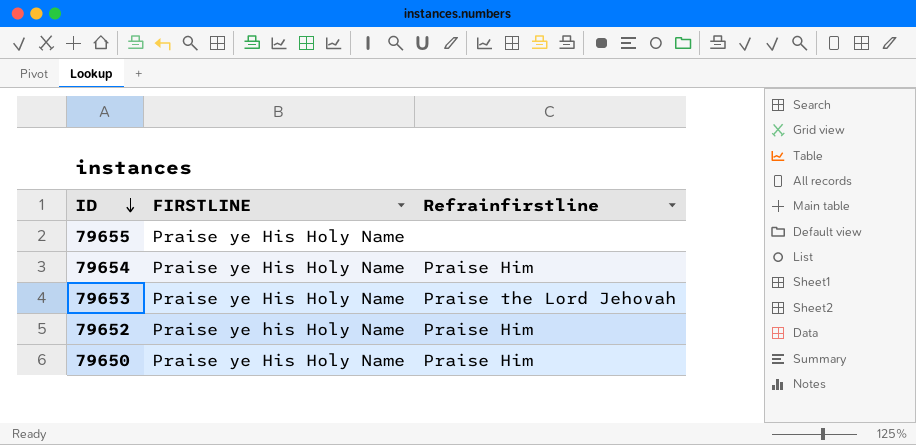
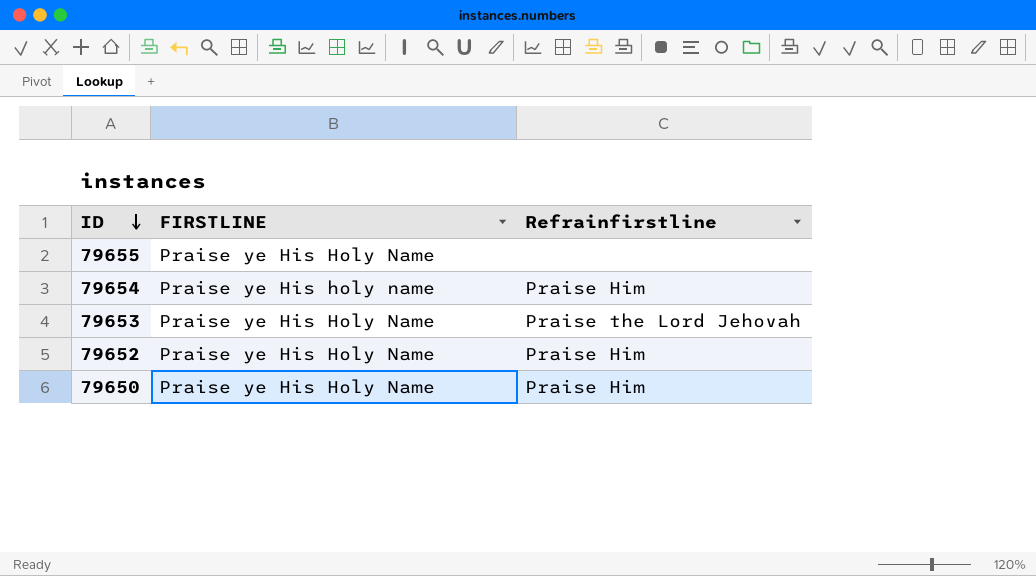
79654 | FIRSTLINE: Praise ye His Holy Name -> Praise ye His holy name
79652 | FIRSTLINE: Praise ye his Holy Name -> Praise ye His Holy Name

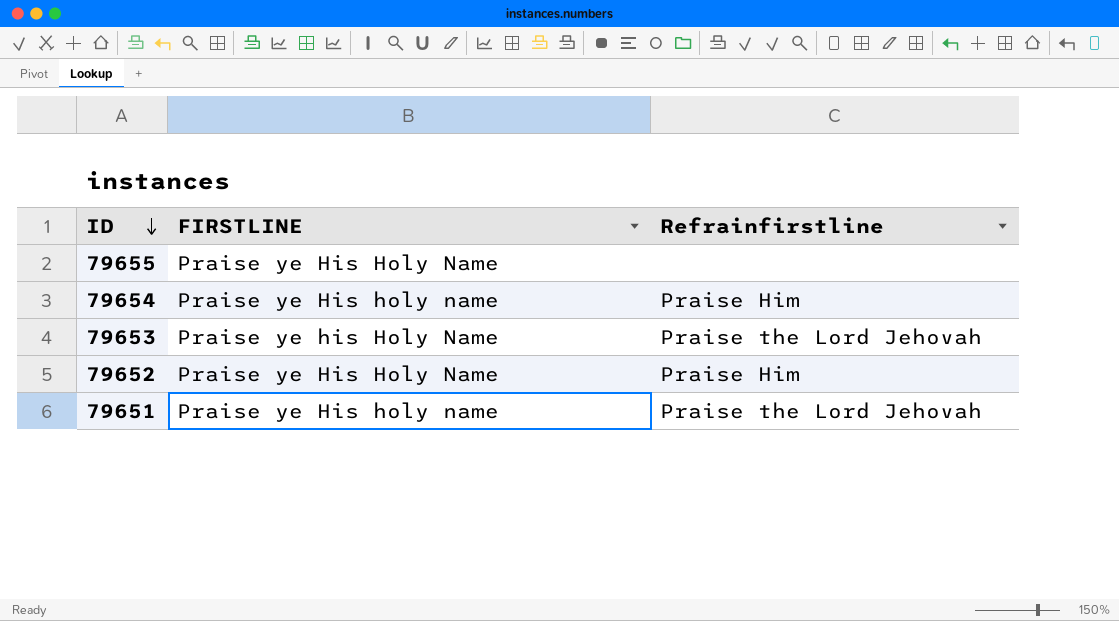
row 79650: Praise ye His Holy Name | Praise Him -> none
79653 | FIRSTLINE: Praise ye His Holy Name -> Praise ye his Holy Name
row 79651: none -> Praise ye His holy name | Praise the Lord Jehovah

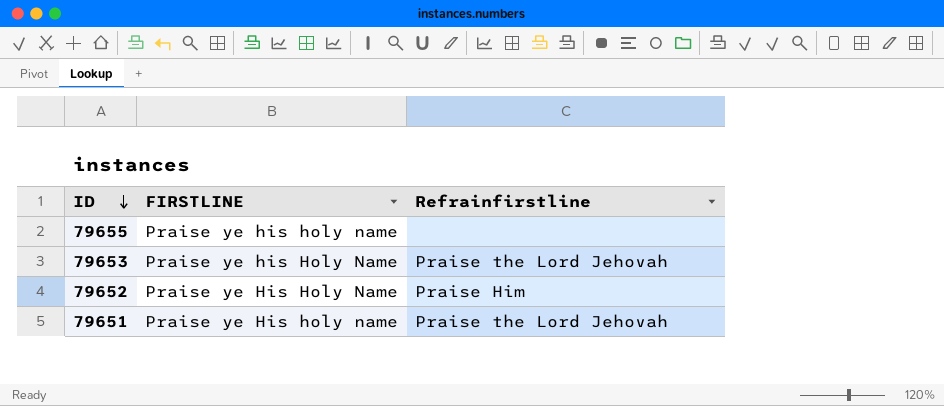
row 79654: Praise ye His holy name | Praise Him -> none
79655 | FIRSTLINE: Praise ye His Holy Name -> Praise ye his holy name

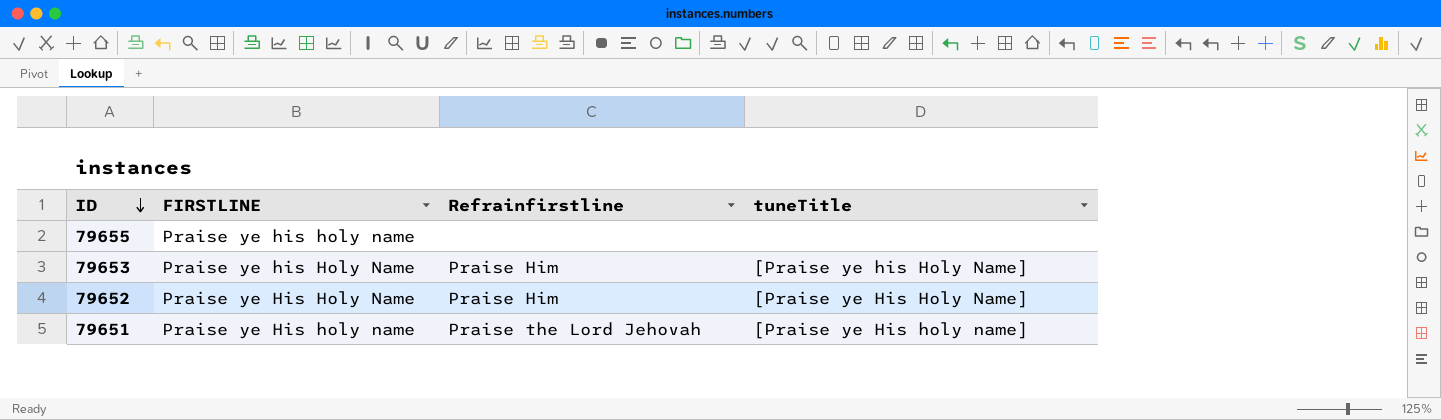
column tuneTitle | position: none -> 4
79653 | Refrainfirstline: Praise the Lord Jehovah -> Praise Him

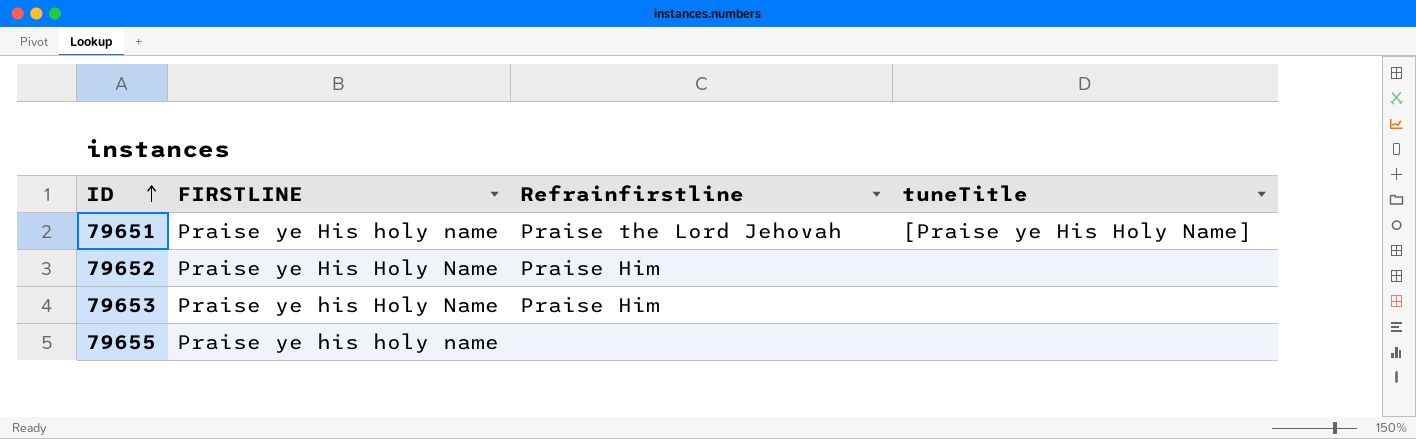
row order: ID descending -> ID ascending
79651 | tuneTitle: [Praise ye His holy name] -> [Praise ye His Holy Name]
79652 | tuneTitle: [Praise ye His Holy Name] -> none
79653 | tuneTitle: [Praise ye his Holy Name] -> none

